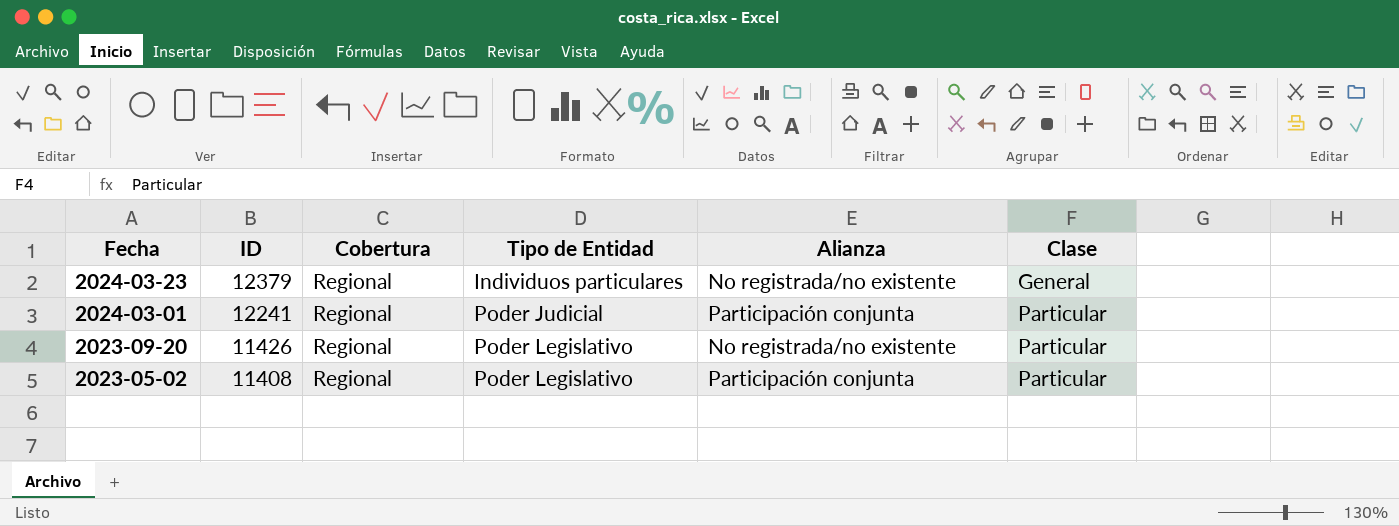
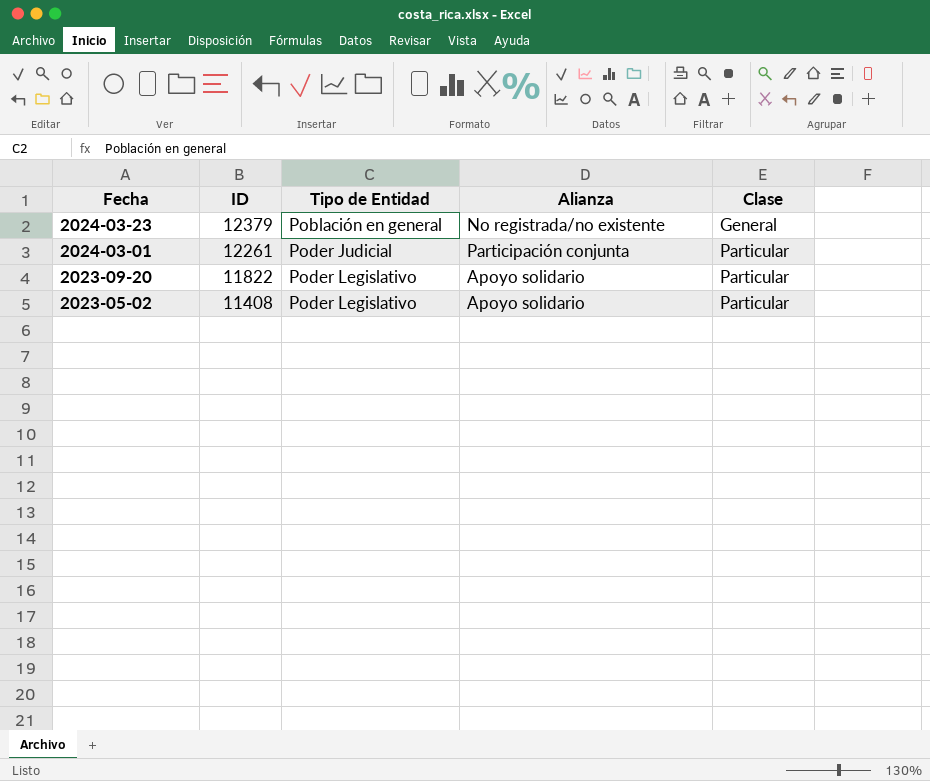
column Cobertura | position: 3 -> none
2024-03-23 | Tipo de Entidad: Individuos particulares -> Población en general
2024-03-01 | ID: 12241 -> 12261
2023-09-20 | ID: 11426 -> 11822
2023-09-20 | Alianza: No registrada/no existente -> Apoyo solidario
2023-05-02 | Alianza: Participación conjunta -> Apoyo solidario

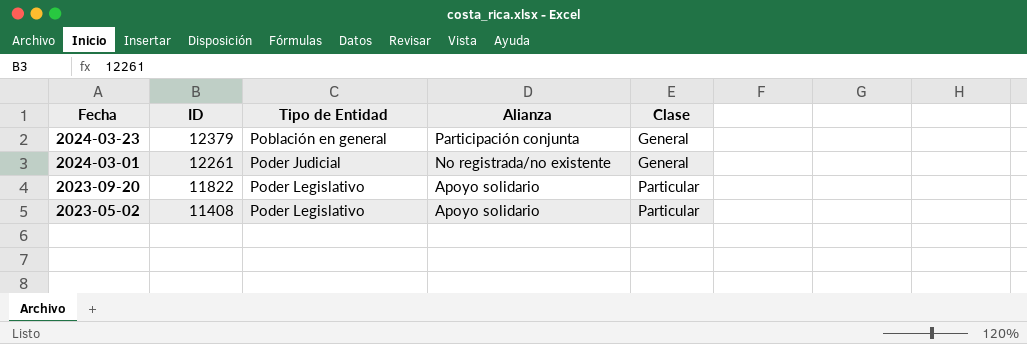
2024-03-23 | Alianza: No registrada/no existente -> Participación conjunta
2024-03-01 | Alianza: Participación conjunta -> No registrada/no existente
2024-03-01 | Clase: Particular -> General

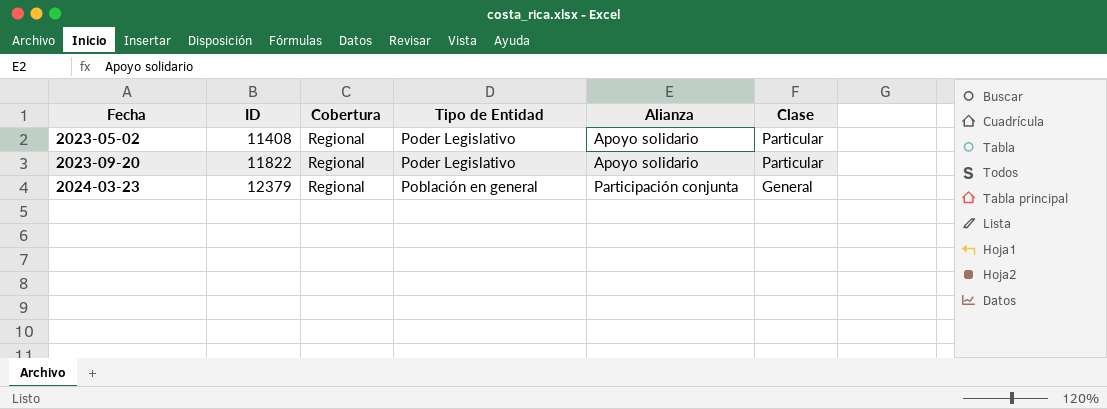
row order: Fecha descending -> Fecha ascending
column Cobertura | position: none -> 3
row 2024-03-01: 12261 | Poder Judicial | No registrada/no existente | General -> none

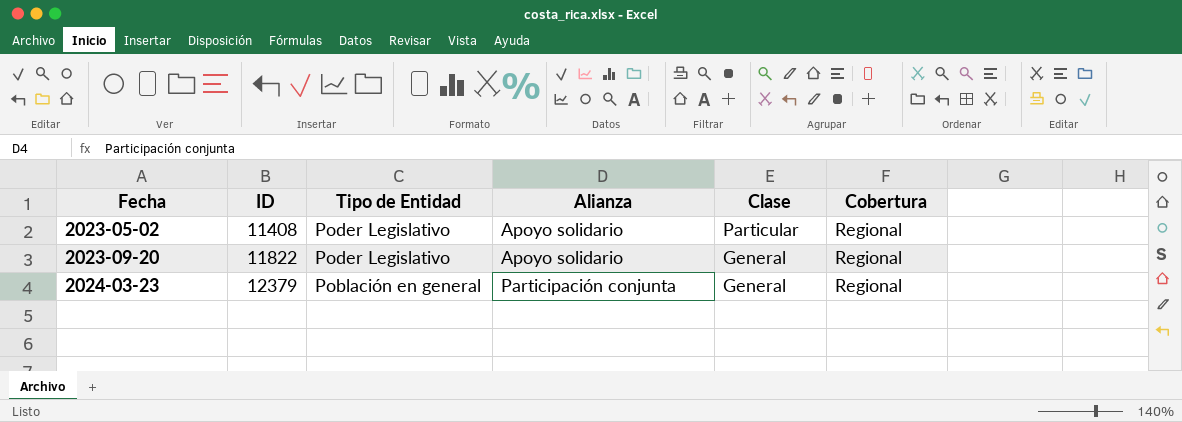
column Cobertura | position: 3 -> 6
2023-09-20 | Clase: Particular -> General

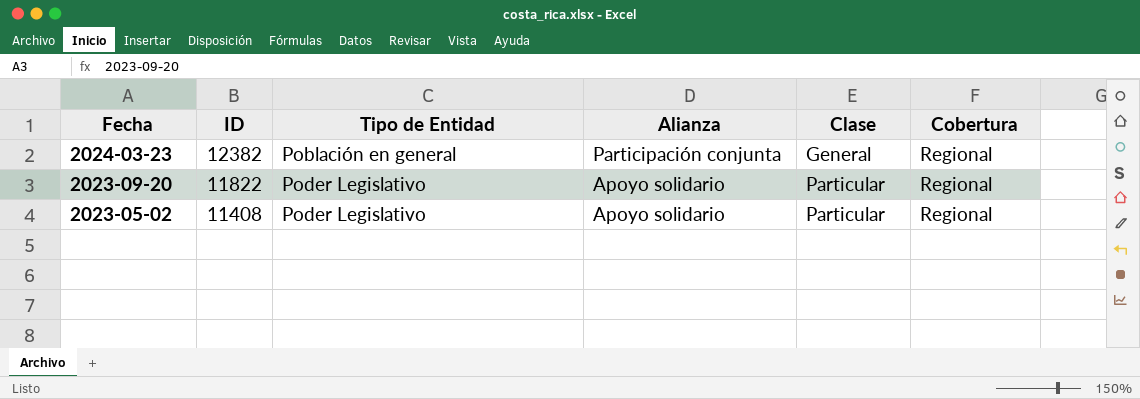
row order: Fecha ascending -> Fecha descending
2024-03-23 | ID: 12379 -> 12382
2023-09-20 | Clase: General -> Particular

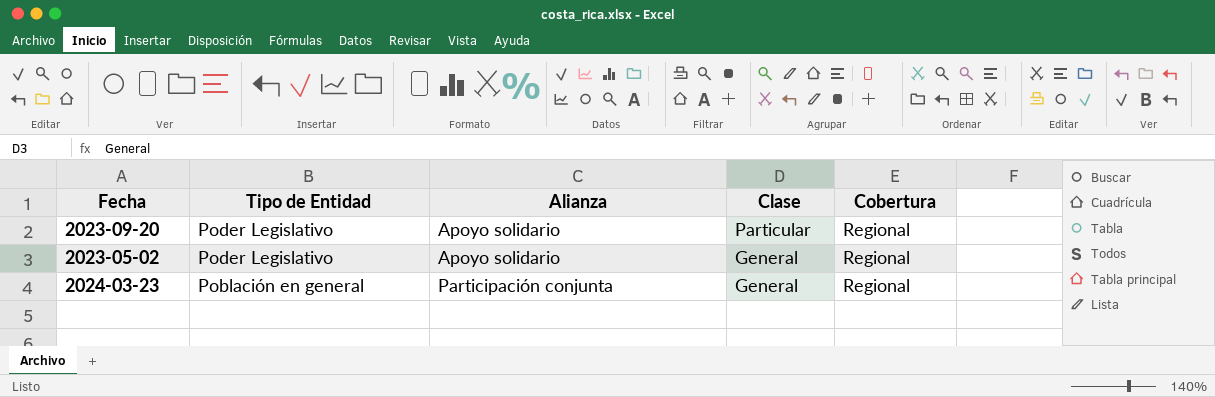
row order: Fecha descending -> Tipo de Entidad descending
column ID | position: 2 -> none
2023-05-02 | Clase: Particular -> General

